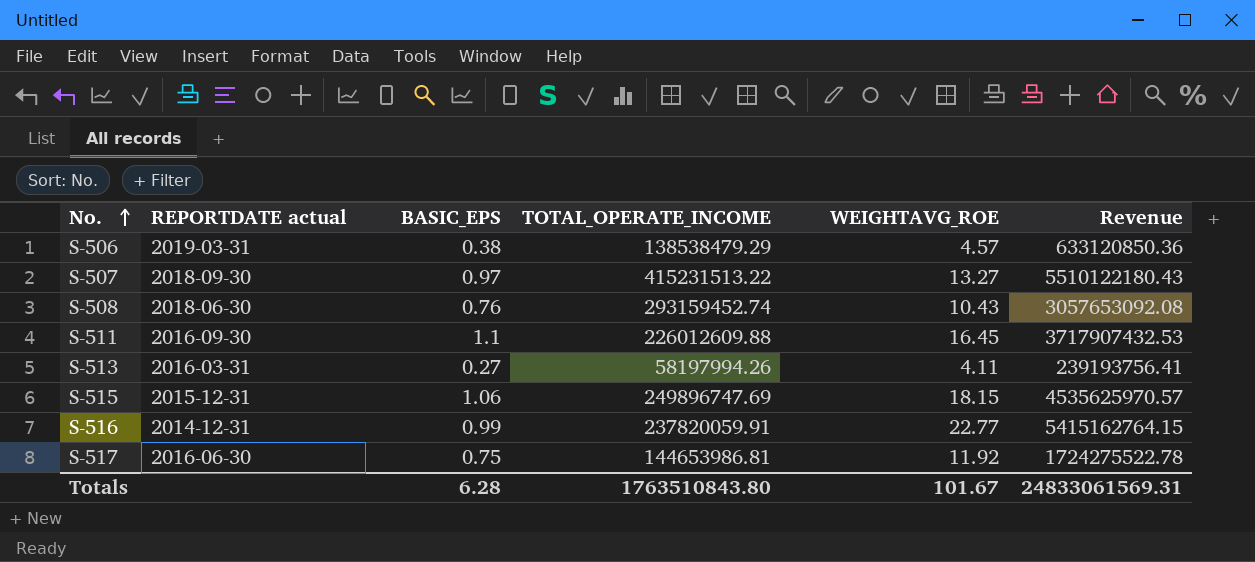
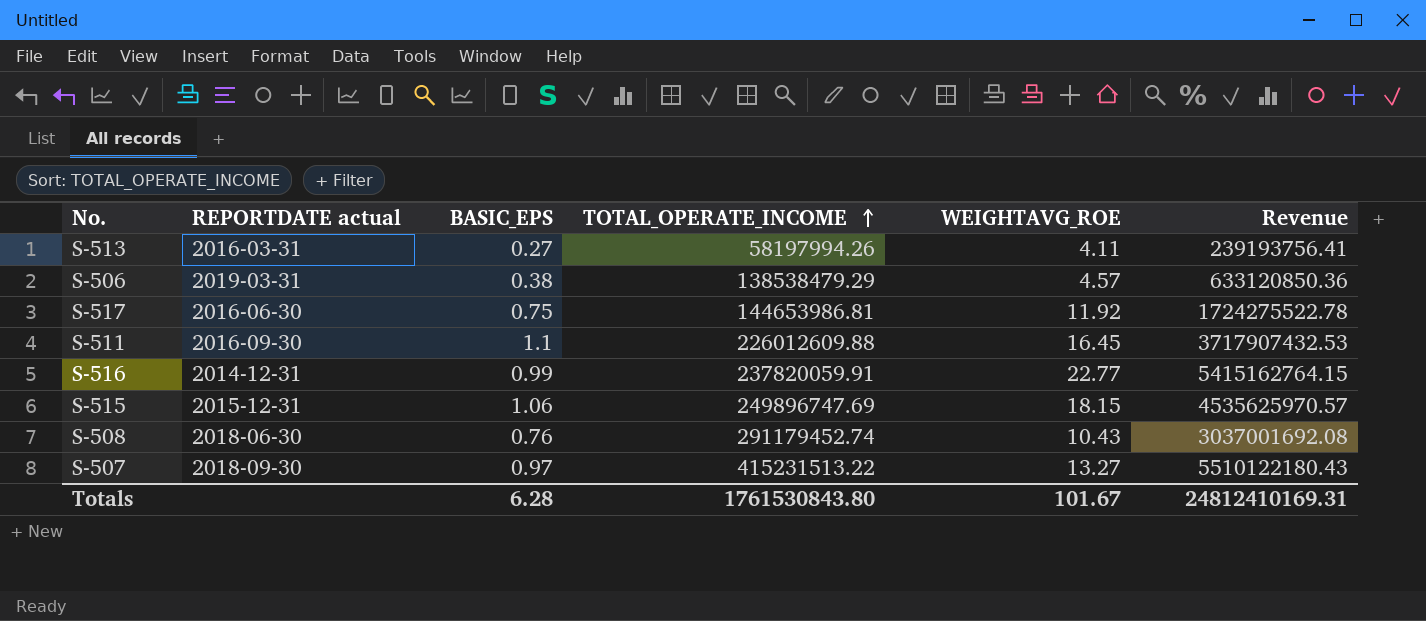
row order: No. ascending -> TOTAL_OPERATE_INCOME ascending
S-508 | TOTAL_OPERATE_INCOME: 293159452.74 -> 291179452.74
S-508 | Revenue: 3057653092.08 -> 3037001692.08
Totals | TOTAL_OPERATE_INCOME: 1763510843.80 -> 1761530843.80
Totals | Revenue: 24833061569.31 -> 24812410169.31

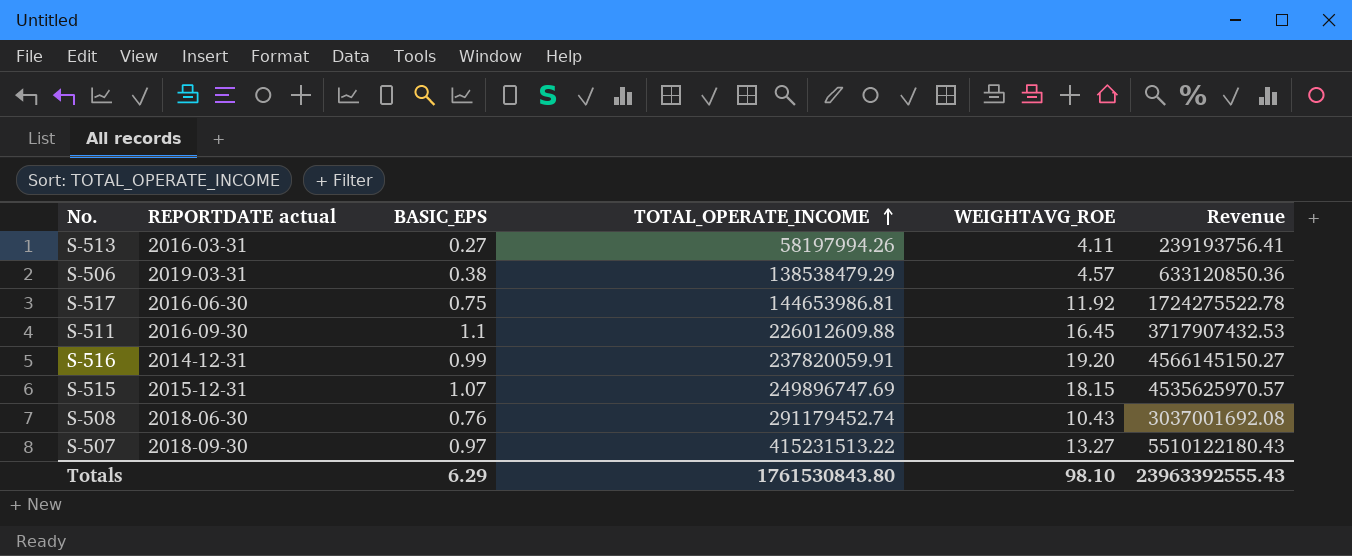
S-516 | WEIGHTAVG_ROE: 22.77 -> 19.20
S-516 | Revenue: 5415162764.15 -> 4566145150.27
S-515 | BASIC_EPS: 1.06 -> 1.07
Totals | BASIC_EPS: 6.28 -> 6.29
Totals | WEIGHTAVG_ROE: 101.67 -> 98.10
Totals | Revenue: 24812410169.31 -> 23963392555.43

